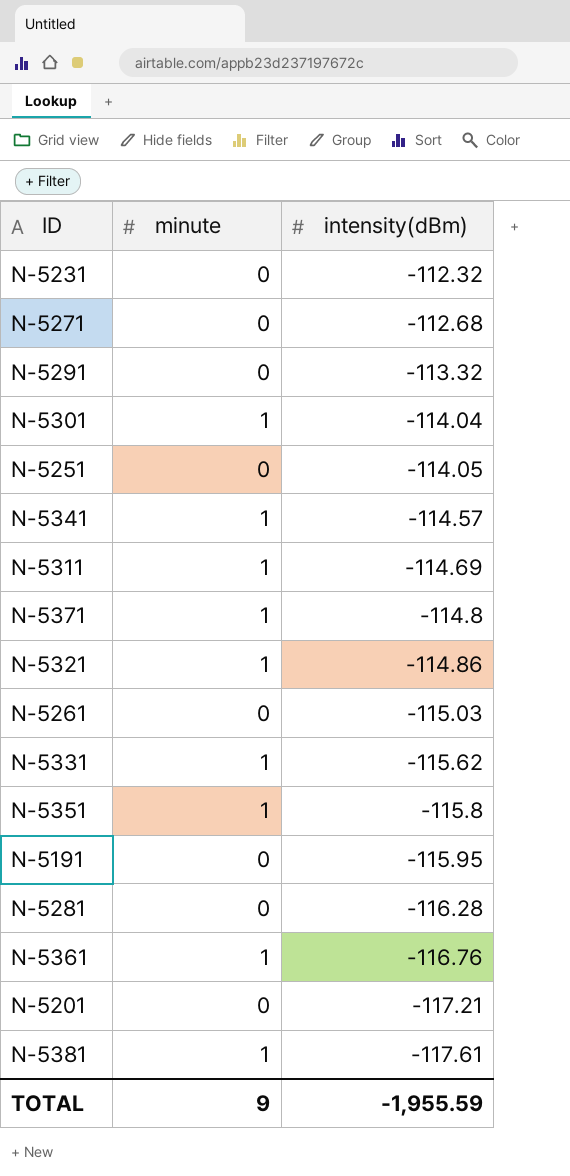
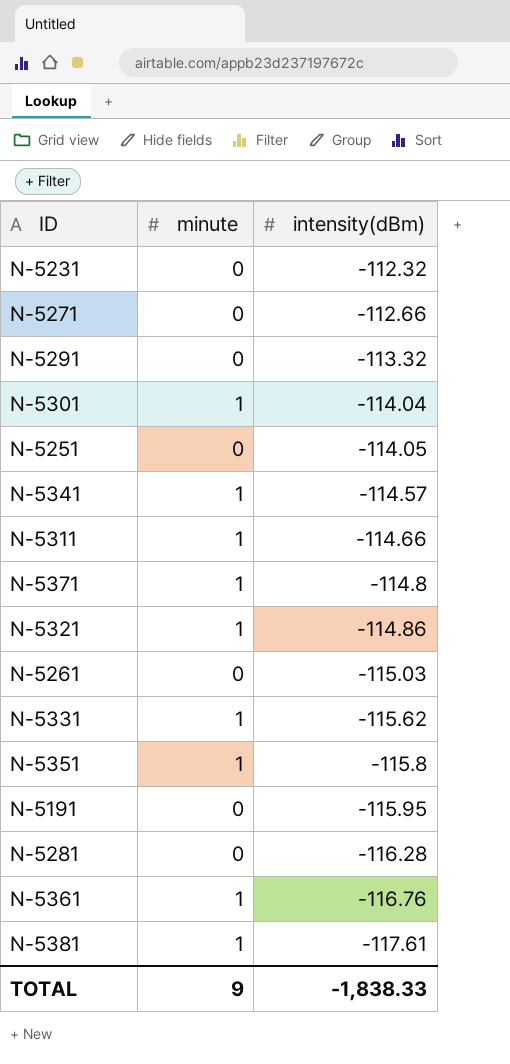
row N-5201: 0 | -117.21 -> none
N-5271 | intensity(dBm): -112.68 -> -112.66
N-5311 | intensity(dBm): -114.69 -> -114.66
TOTAL | intensity(dBm): -1,955.59 -> -1,838.33

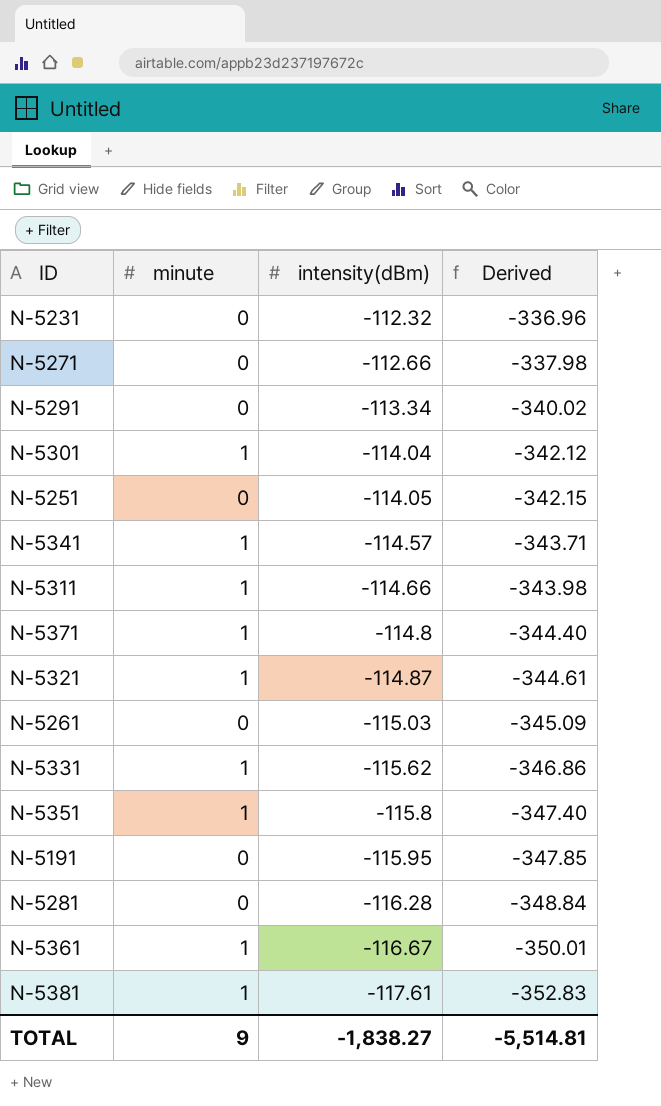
column Derived | formula: none -> [intensity(dBm)] * 3
N-5291 | intensity(dBm): -113.32 -> -113.34
N-5321 | intensity(dBm): -114.86 -> -114.87
N-5361 | intensity(dBm): -116.76 -> -116.67
TOTAL | intensity(dBm): -1,838.33 -> -1,838.27

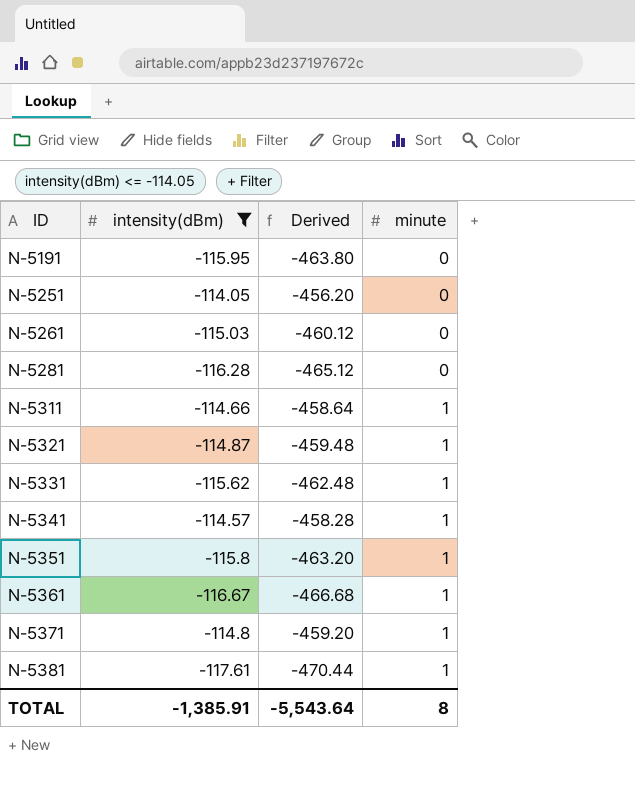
filter: none -> intensity(dBm) <= -114.05
row order: intensity(dBm) descending -> ID ascending
column Derived | formula: [intensity(dBm)] * 3 -> [intensity(dBm)] * 4
column minute | position: 2 -> 4
TOTAL | intensity(dBm): -1,838.27 -> -1,385.91
TOTAL | Derived: -5,514.81 -> -5,543.64
TOTAL | minute: 9 -> 8

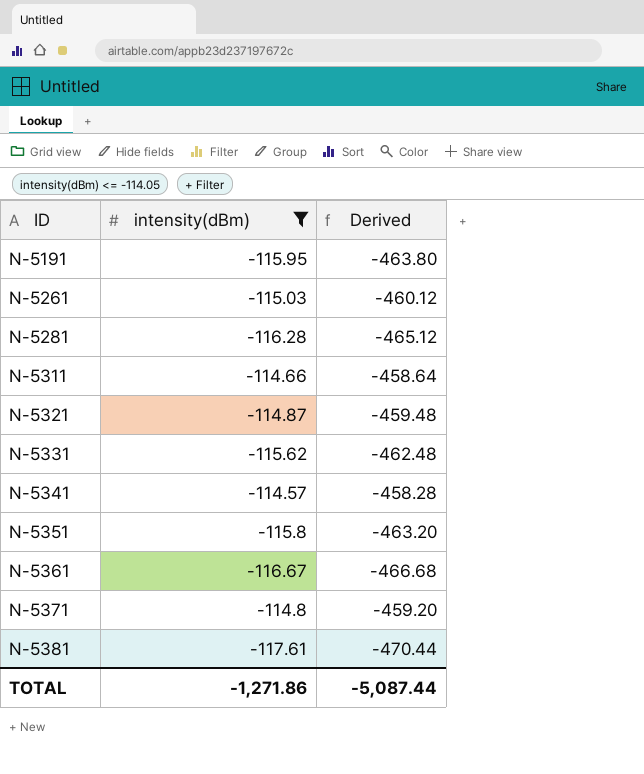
column minute | position: 4 -> none
row N-5251: -114.05 | -456.20 | 0 -> none
TOTAL | intensity(dBm): -1,385.91 -> -1,271.86
TOTAL | Derived: -5,543.64 -> -5,087.44

